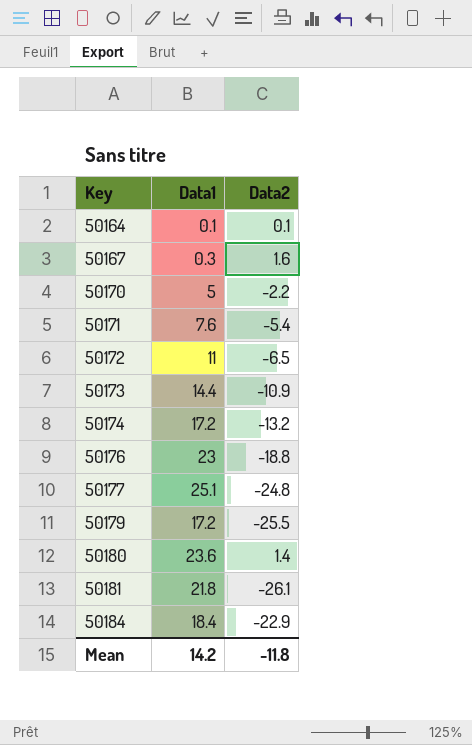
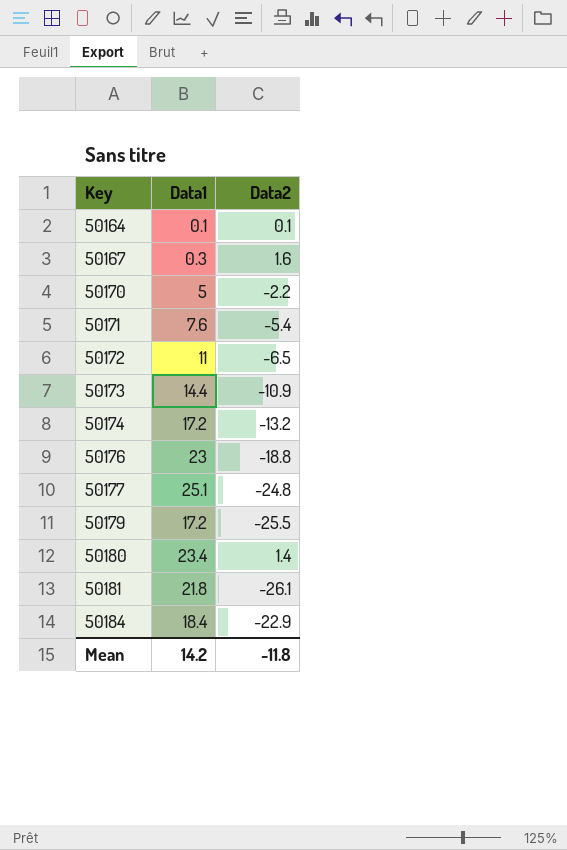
50180 | Data1: 23.6 -> 23.4

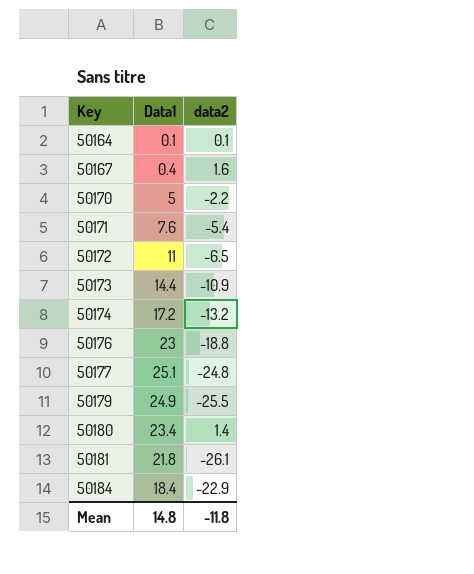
column name: Data2 -> data2
50167 | Data1: 0.3 -> 0.4
50179 | Data1: 17.2 -> 24.9
Mean | Data1: 14.2 -> 14.8

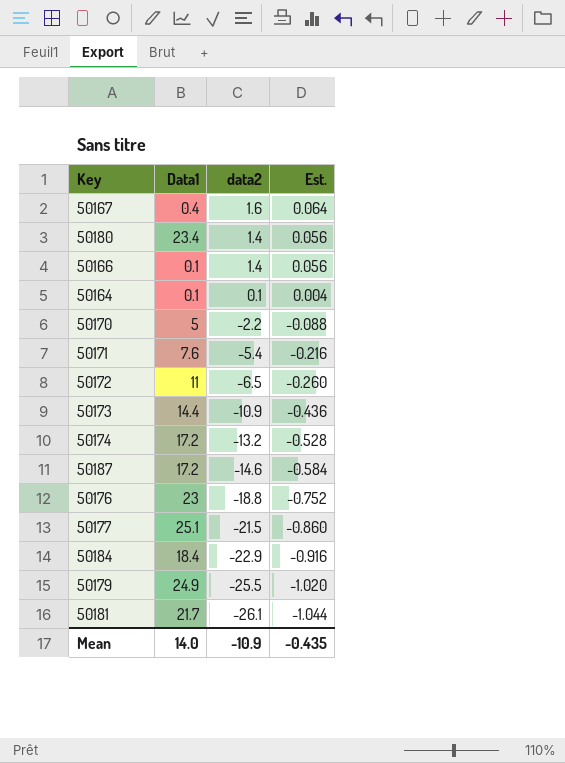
row order: Key ascending -> data2 descending
column Est. | formula: none -> [data2] * 0.04
row 50166: none -> 0.1 | 1.4 | 0.056
row 50187: none -> 17.2 | -14.6 | -0.584
50177 | data2: -24.8 -> -21.5
50181 | Data1: 21.8 -> 21.7
Mean | Data1: 14.8 -> 14.0
Mean | data2: -11.8 -> -10.9

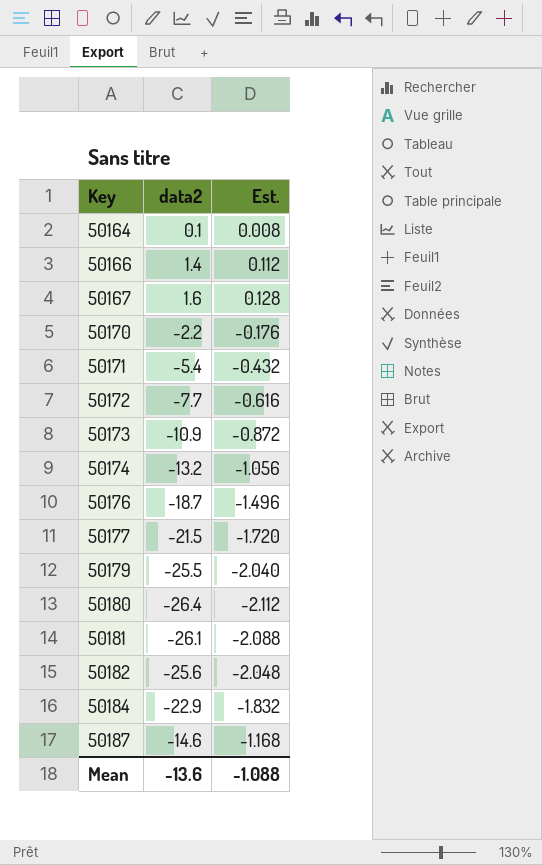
row order: data2 descending -> Key ascending
column Data1 | position: 2 -> none
column Est. | formula: [data2] * 0.04 -> [data2] * 0.08
50172 | data2: -6.5 -> -7.7
50176 | data2: -18.8 -> -18.7
50180 | data2: 1.4 -> -26.4
row 50182: none -> -25.6 | -2.048
Mean | data2: -10.9 -> -13.6
Mean | Est.: -0.435 -> -1.088

